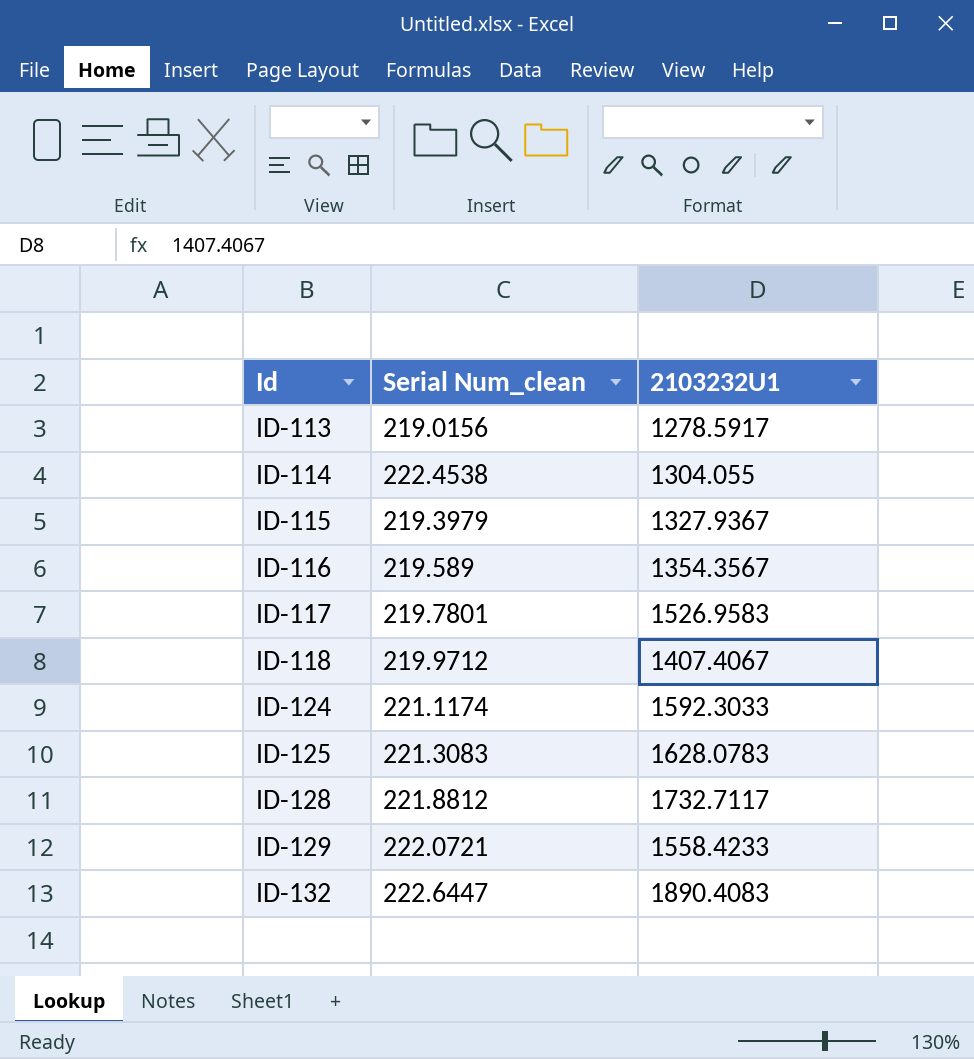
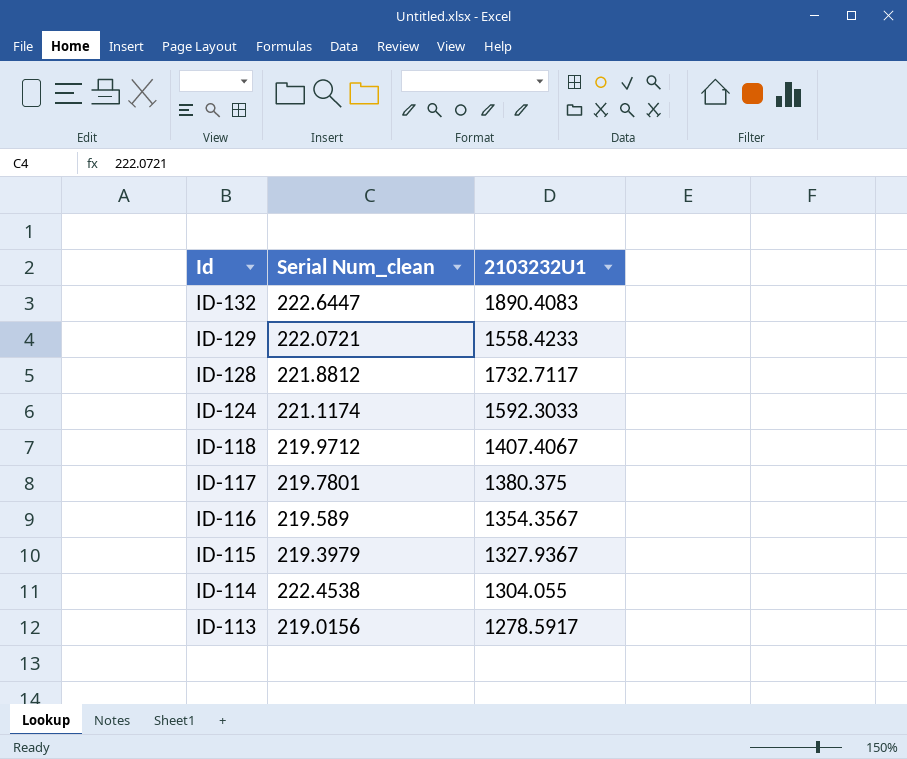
row order: Id ascending -> Id descending
row ID-125: 221.3083 | 1628.0783 -> none
ID-117 | 2103232U1: 1526.9583 -> 1380.375

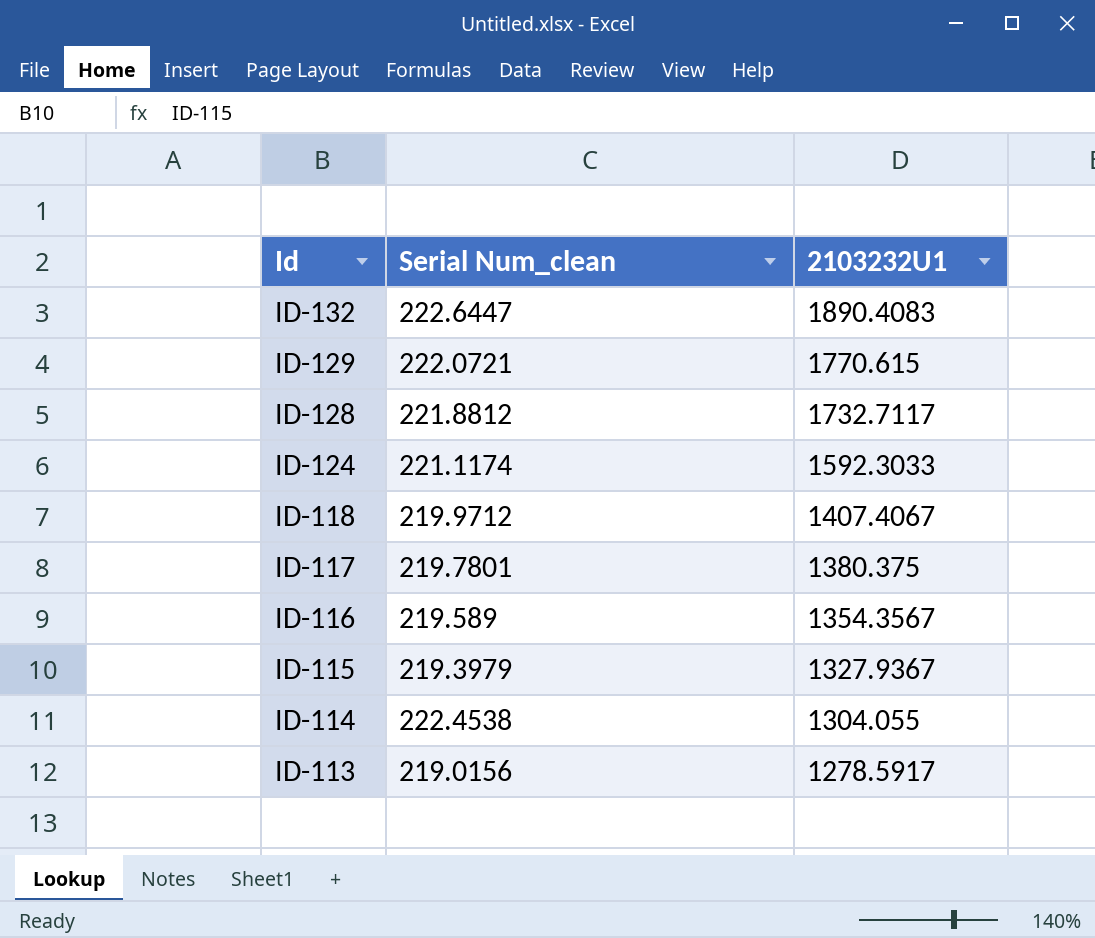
ID-129 | 2103232U1: 1558.4233 -> 1770.615

